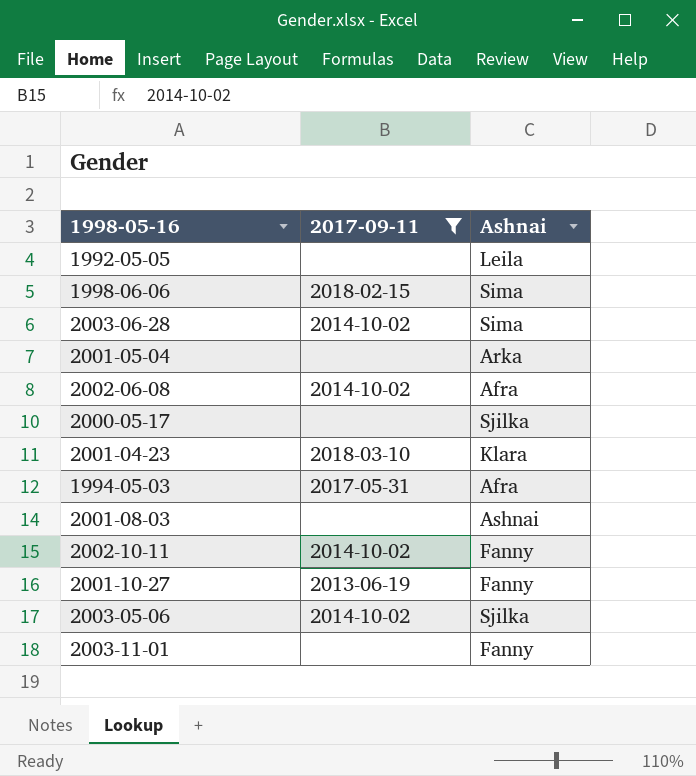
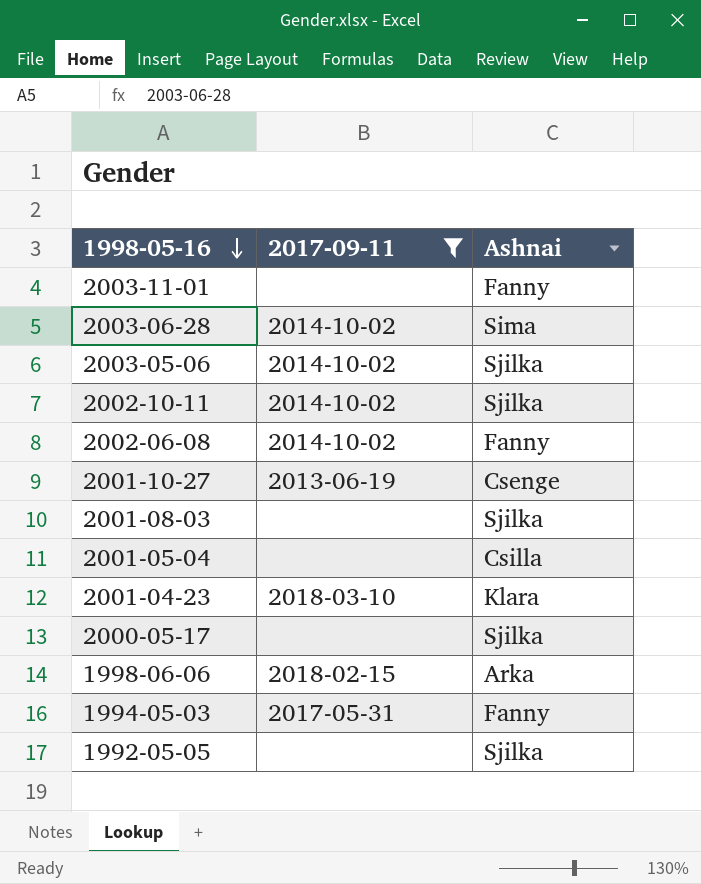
row order: none -> 1998-05-16 descending
2002-10-11 | Ashnai: Fanny -> Sjilka
2002-06-08 | Ashnai: Afra -> Fanny
2001-10-27 | Ashnai: Fanny -> Csenge
2001-08-03 | Ashnai: Ashnai -> Sjilka
2001-05-04 | Ashnai: Arka -> Csilla
1998-06-06 | Ashnai: Sima -> Arka
1994-05-03 | Ashnai: Afra -> Fanny
1992-05-05 | Ashnai: Leila -> Sjilka

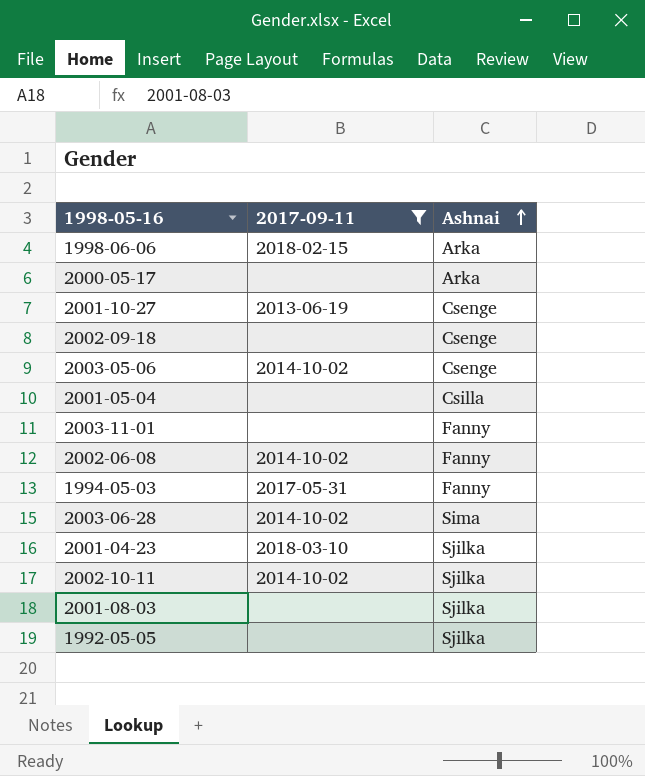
row order: 1998-05-16 descending -> Ashnai ascending
2000-05-17 | Ashnai: Sjilka -> Arka
row 2002-09-18: none -> none | Csenge
2003-05-06 | Ashnai: Sjilka -> Csenge
2001-04-23 | Ashnai: Klara -> Sjilka

